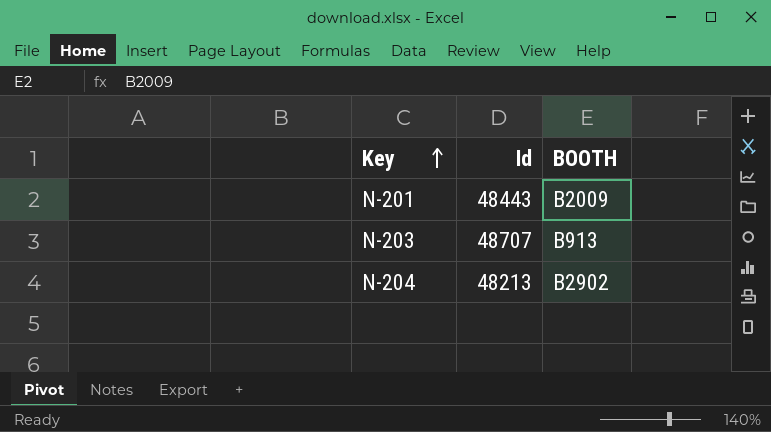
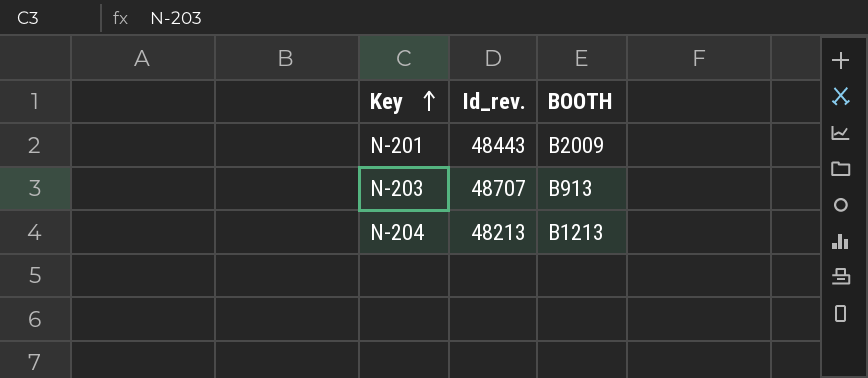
column name: Id -> Id_rev.
N-204 | BOOTH: B2902 -> B1213

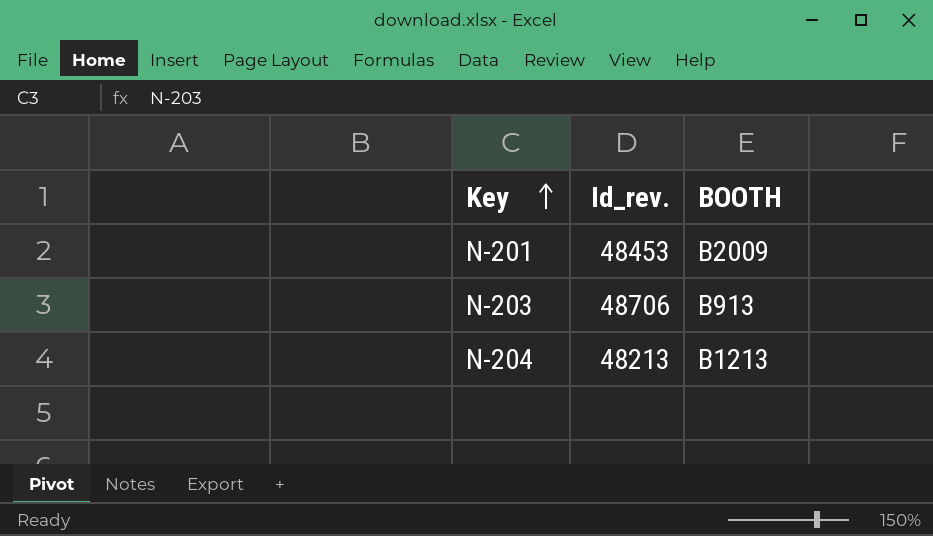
N-201 | Id_rev.: 48443 -> 48453
N-203 | Id_rev.: 48707 -> 48706

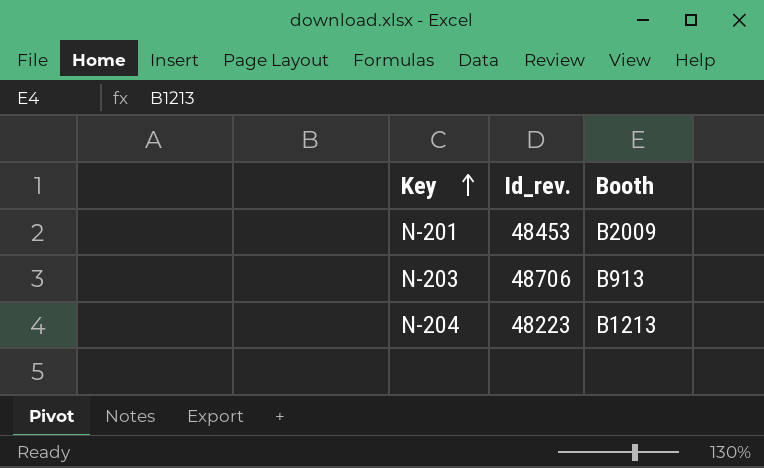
column name: BOOTH -> Booth
N-204 | Id_rev.: 48213 -> 48223

